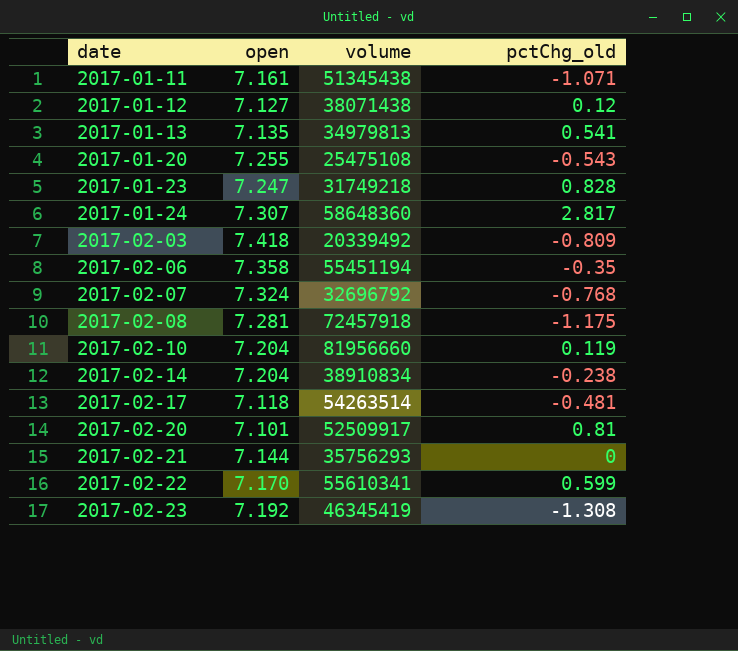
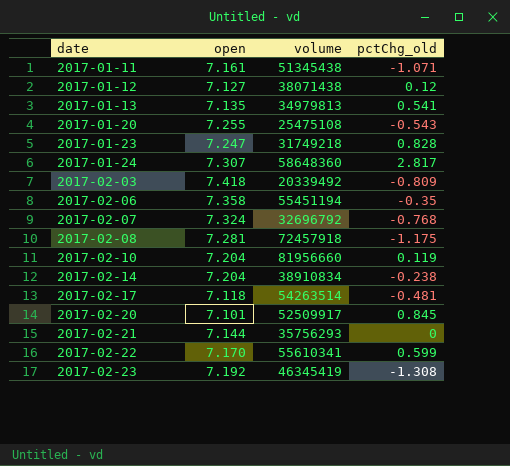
2017-02-20 | pctChg_old: 0.81 -> 0.845

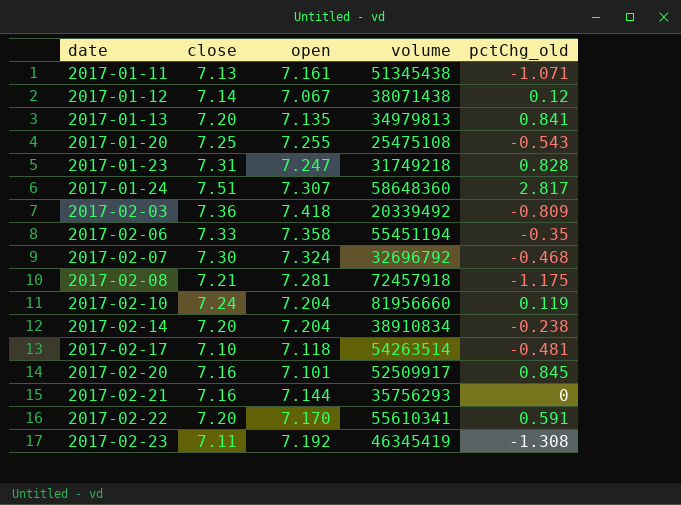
column close | position: none -> 2
2017-01-12 | open: 7.127 -> 7.067
2017-01-13 | pctChg_old: 0.541 -> 0.841
2017-02-07 | pctChg_old: -0.768 -> -0.468
2017-02-22 | pctChg_old: 0.599 -> 0.591

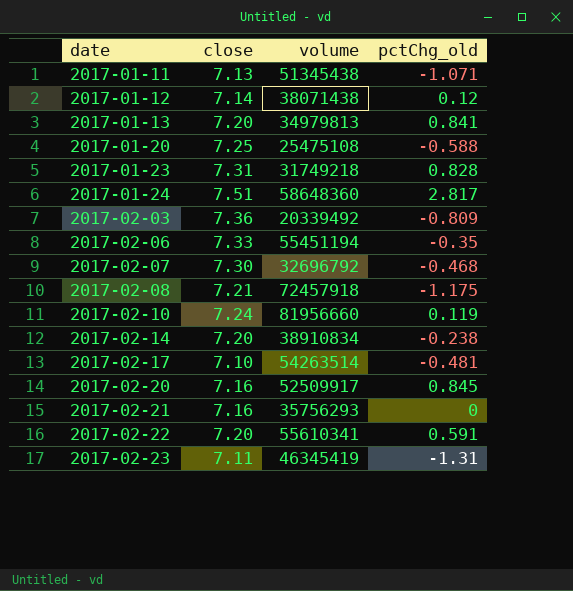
column open | position: 3 -> none
2017-01-20 | pctChg_old: -0.543 -> -0.588
2017-02-23 | pctChg_old: -1.308 -> -1.31

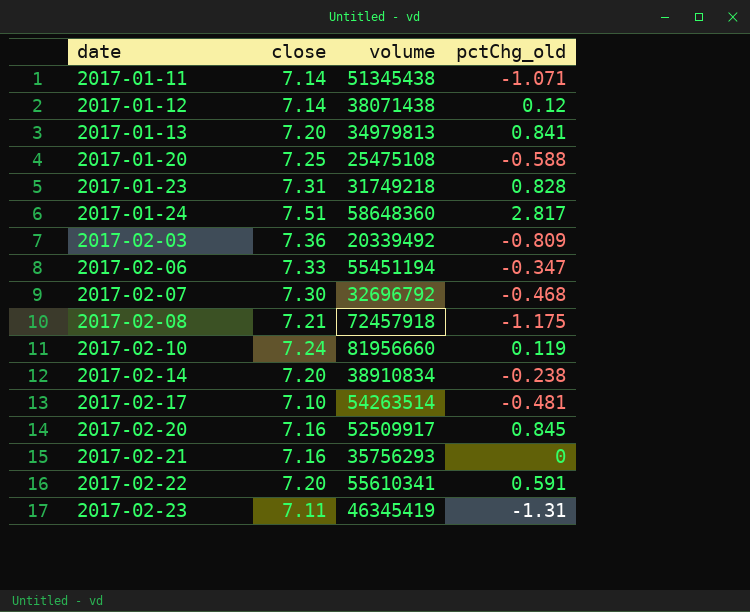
2017-01-11 | close: 7.13 -> 7.14
2017-02-06 | pctChg_old: -0.35 -> -0.347

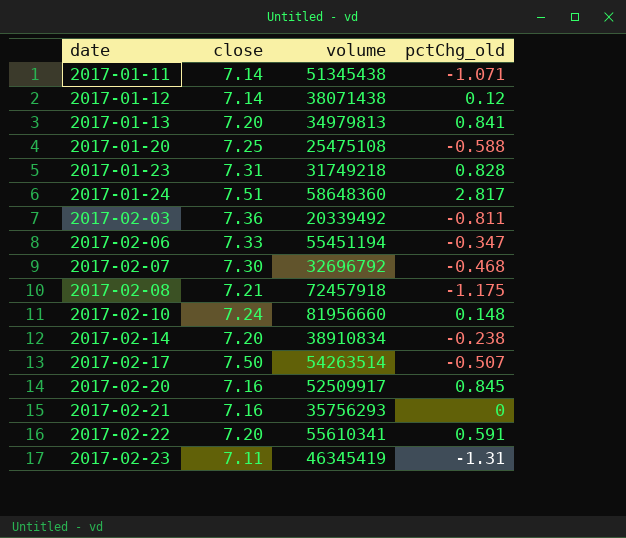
2017-02-03 | pctChg_old: -0.809 -> -0.811
2017-02-10 | pctChg_old: 0.119 -> 0.148
2017-02-17 | close: 7.10 -> 7.50
2017-02-17 | pctChg_old: -0.481 -> -0.507

